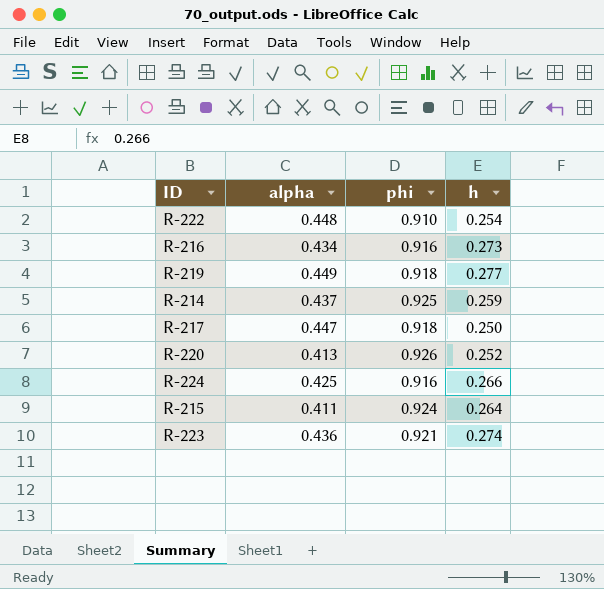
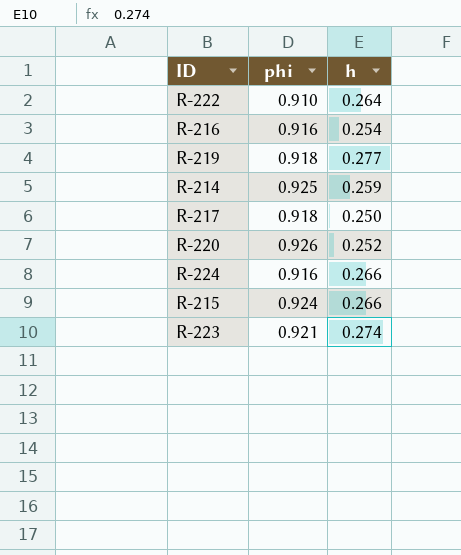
column alpha | position: 2 -> none
R-222 | h: 0.254 -> 0.264
R-216 | h: 0.273 -> 0.254
R-215 | h: 0.264 -> 0.266

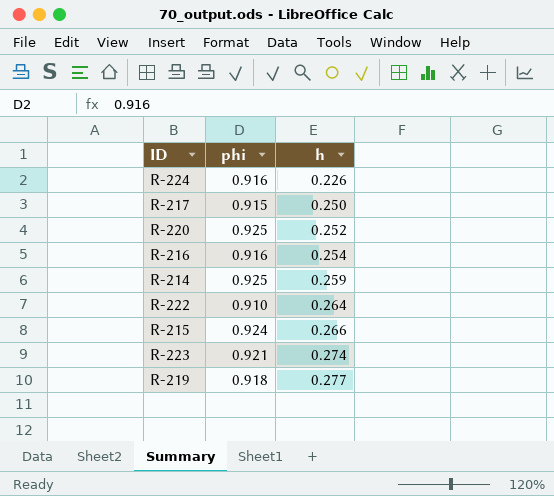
row order: none -> h ascending
R-224 | h: 0.266 -> 0.226
R-217 | phi: 0.918 -> 0.915
R-220 | phi: 0.926 -> 0.925

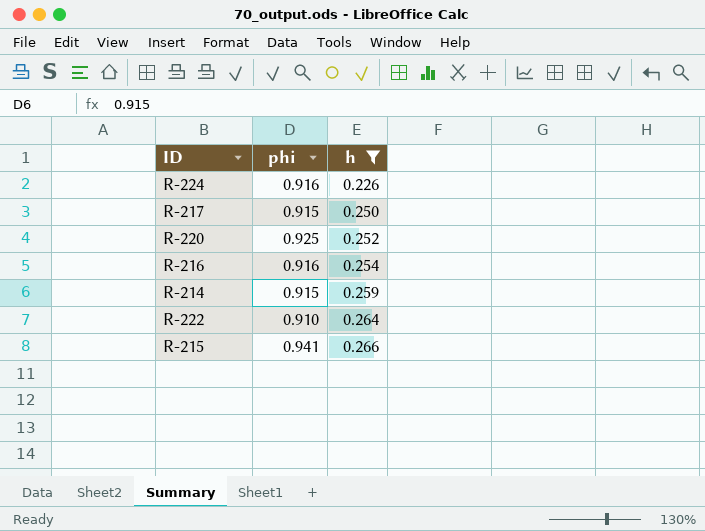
filter: none -> h <= 0.266
R-214 | phi: 0.925 -> 0.915
R-215 | phi: 0.924 -> 0.941

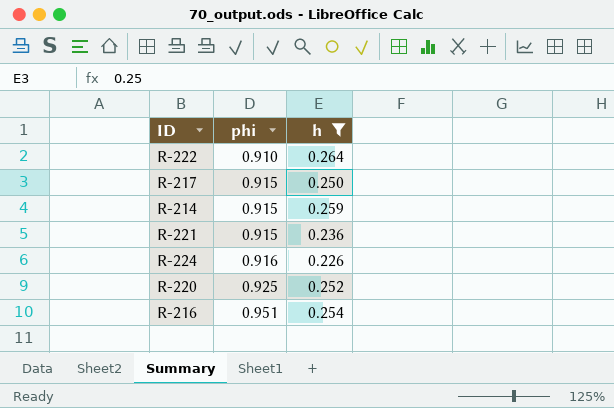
row order: h ascending -> phi ascending
row R-215: 0.941 | 0.266 -> none
row R-221: none -> 0.915 | 0.236
R-216 | phi: 0.916 -> 0.951

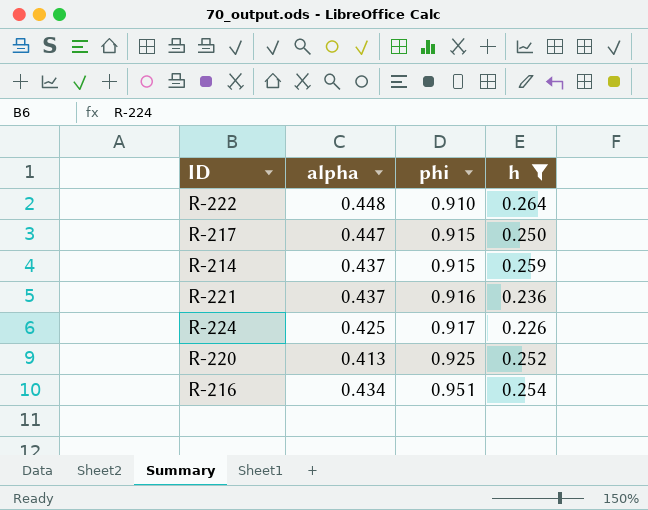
column alpha | position: none -> 2
R-221 | phi: 0.915 -> 0.916
R-224 | phi: 0.916 -> 0.917

